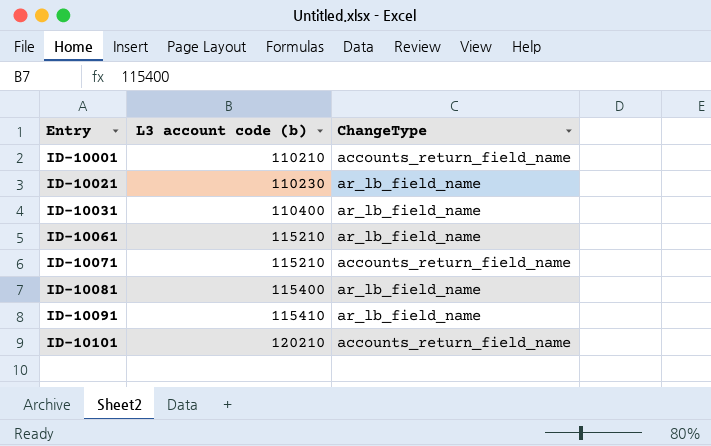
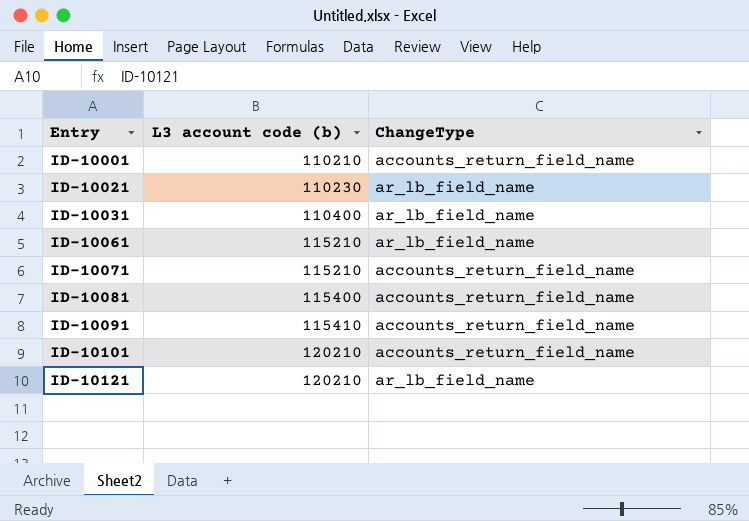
ID-10081 | ChangeType: ar_lb_field_name -> accounts_return_field_name
ID-10091 | ChangeType: ar_lb_field_name -> accounts_return_field_name
row ID-10121: none -> 120210 | ar_lb_field_name

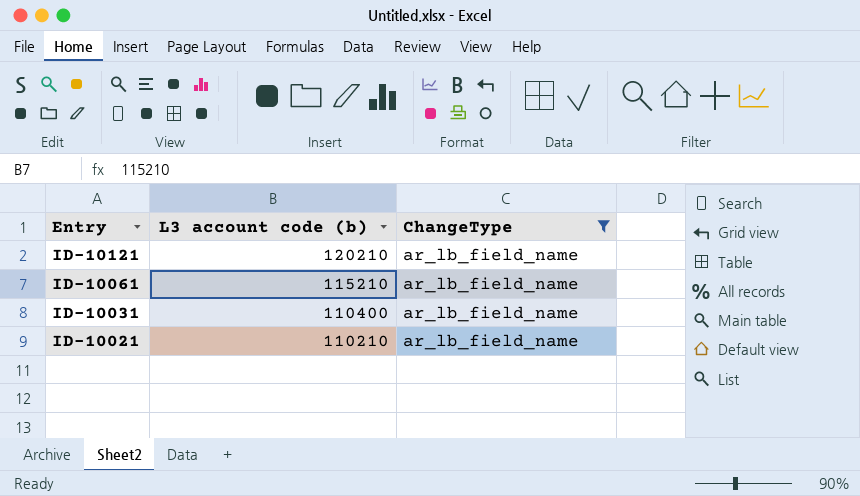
filter: none -> ChangeType = ar_lb_field_name
row order: Entry ascending -> Entry descending
ID-10021 | L3 account code (b): 110230 -> 110210

